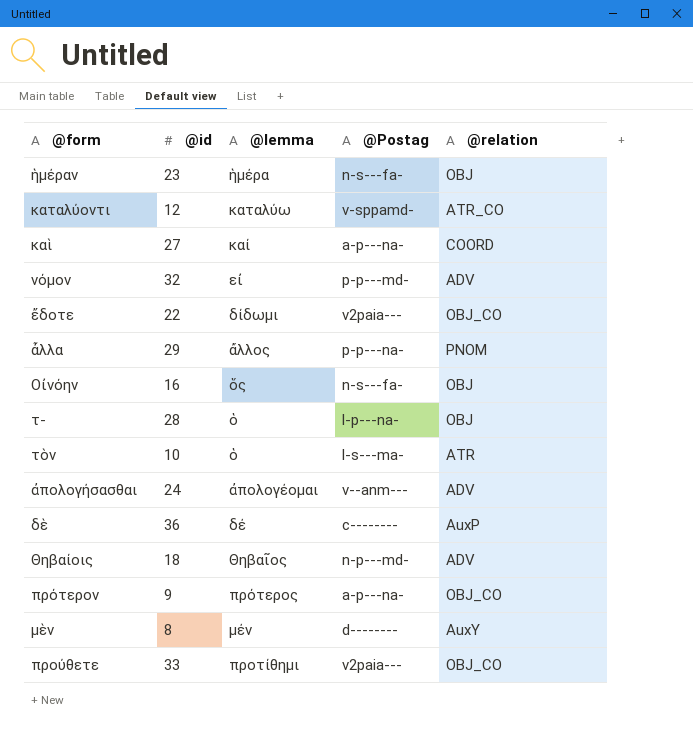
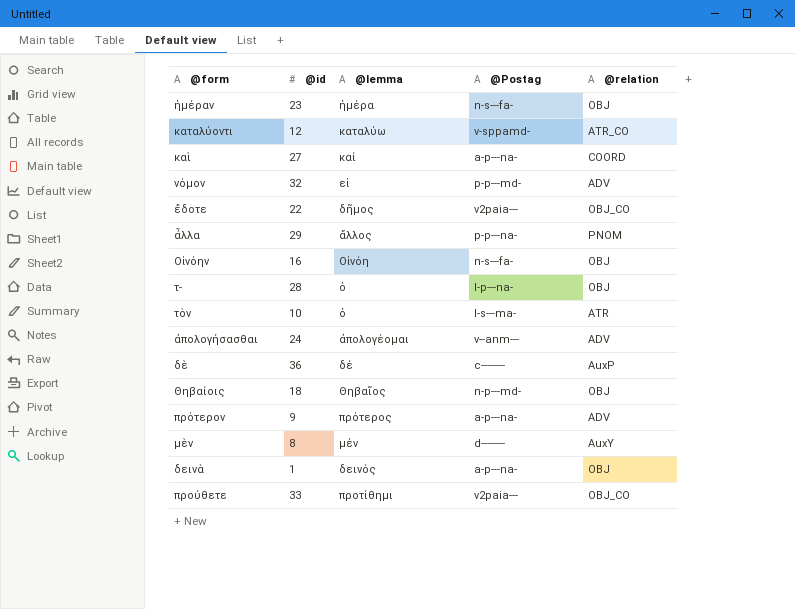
ἔδοτε | @lemma: δίδωμι -> δῆμος
Οἰνόην | @lemma: ὅς -> Οἰνόη
Θηβαίοις | @relation: ADV -> OBJ
πρότερον | @relation: OBJ_CO -> ADV
row δεινὰ: none -> 1 | δεινός | a-p---na- | OBJ

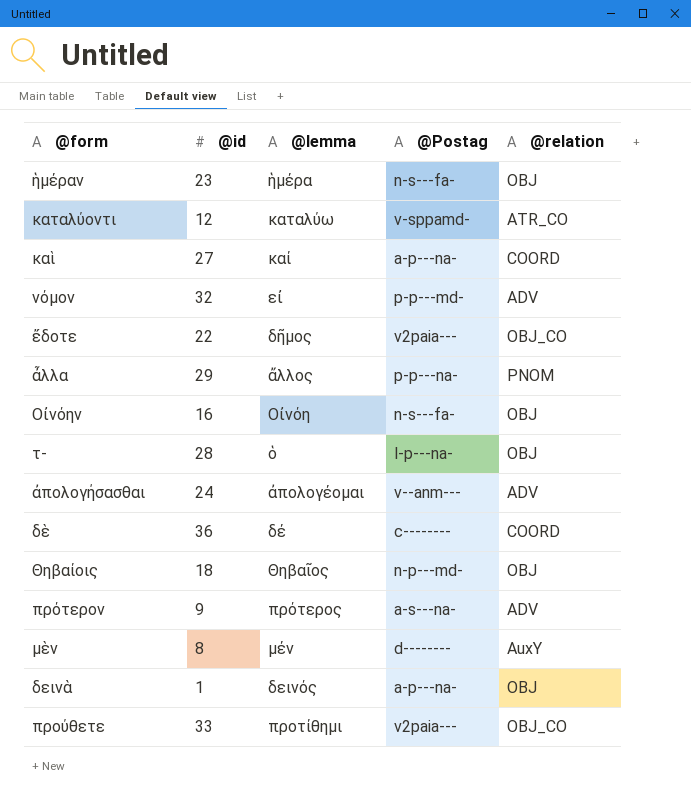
row τὸν: 10 | ὁ | l-s---ma- | ATR -> none
δὲ | @relation: AuxP -> COORD
πρότερον | @Postag: a-p---na- -> a-s---na-

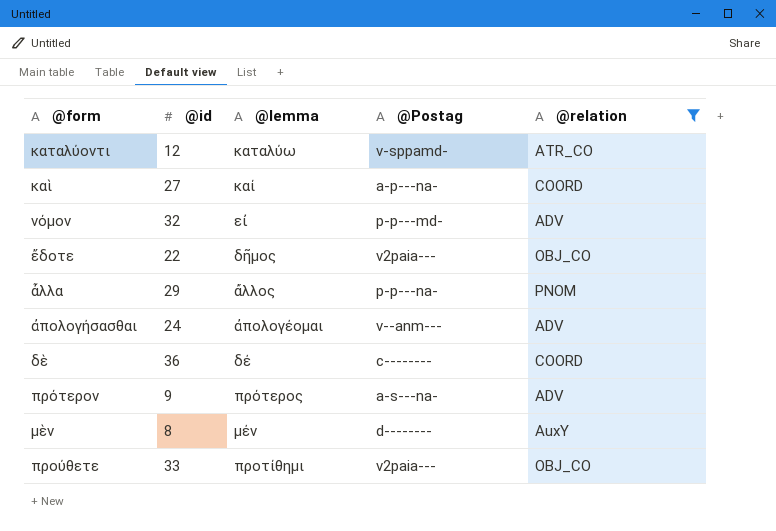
filter: none -> @relation != OBJ

